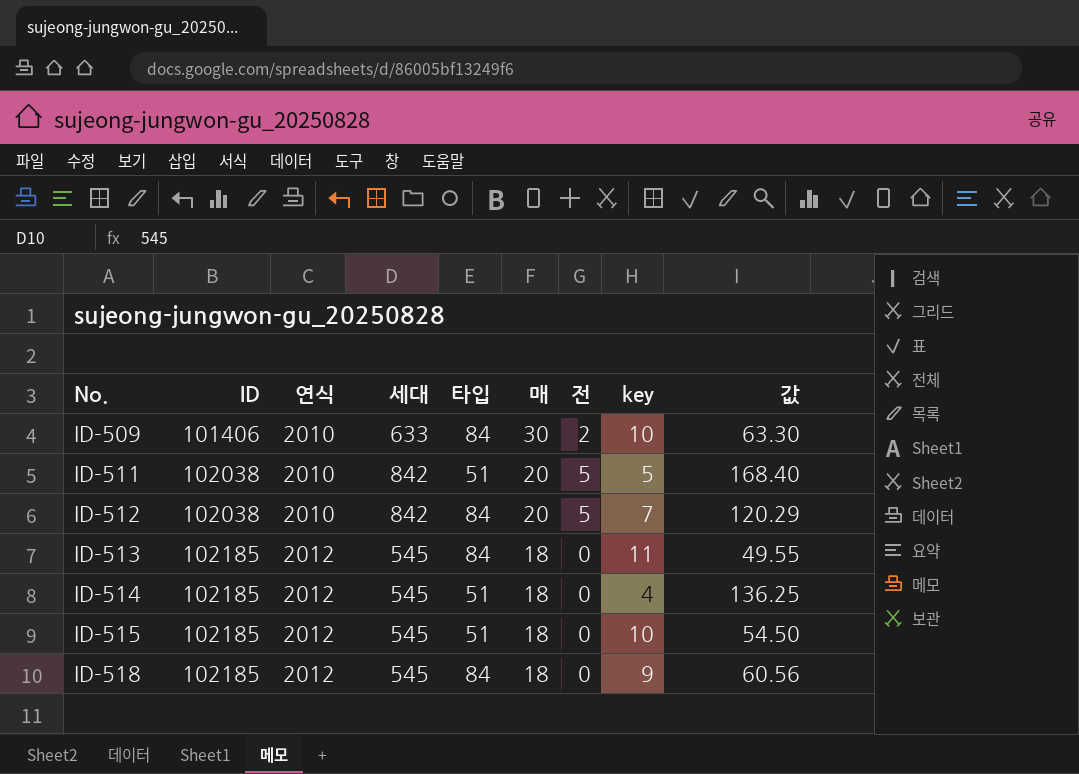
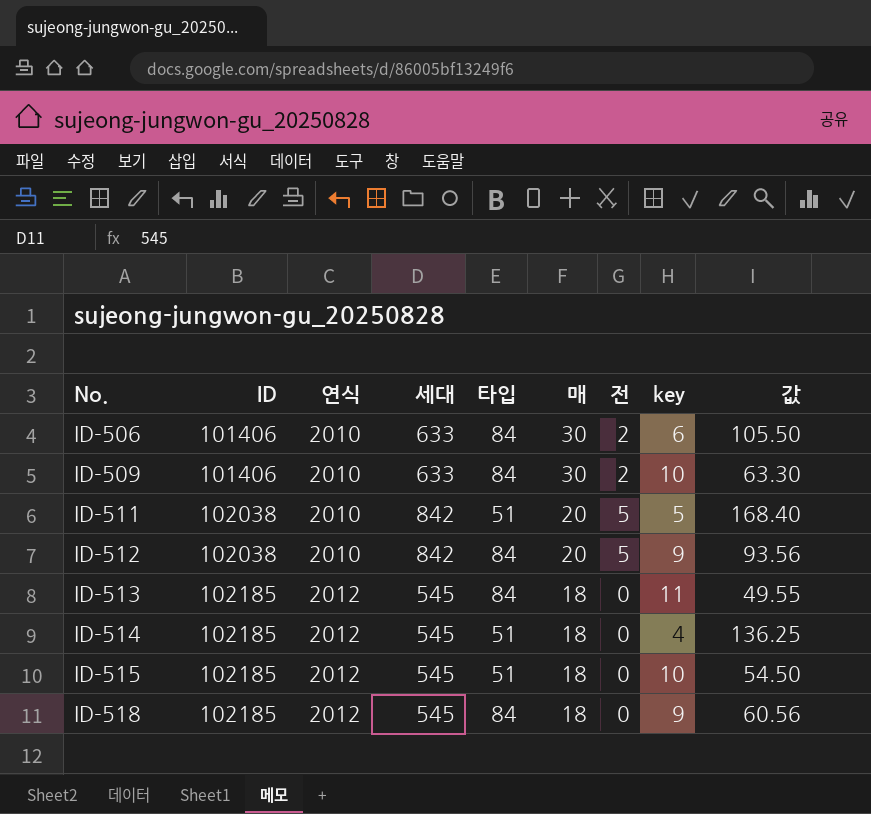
row ID-506: none -> 101406 | 2010 | 633 | 84 | 30 | 2 | 6 | 105.50
ID-512 | key: 7 -> 9
ID-512 | 값: 120.29 -> 93.56

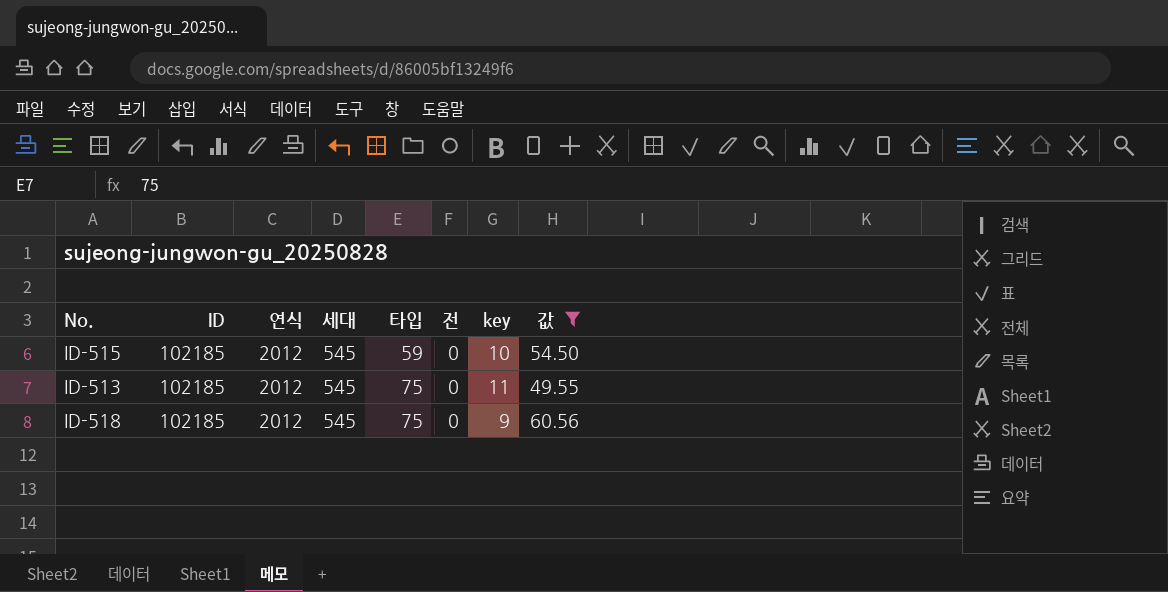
filter: none -> 값 <= 60.56
row order: No. ascending -> 타입 ascending
column 매 | position: 6 -> none
ID-515 | 타입: 51 -> 59
ID-513 | 타입: 84 -> 75
ID-518 | 타입: 84 -> 75

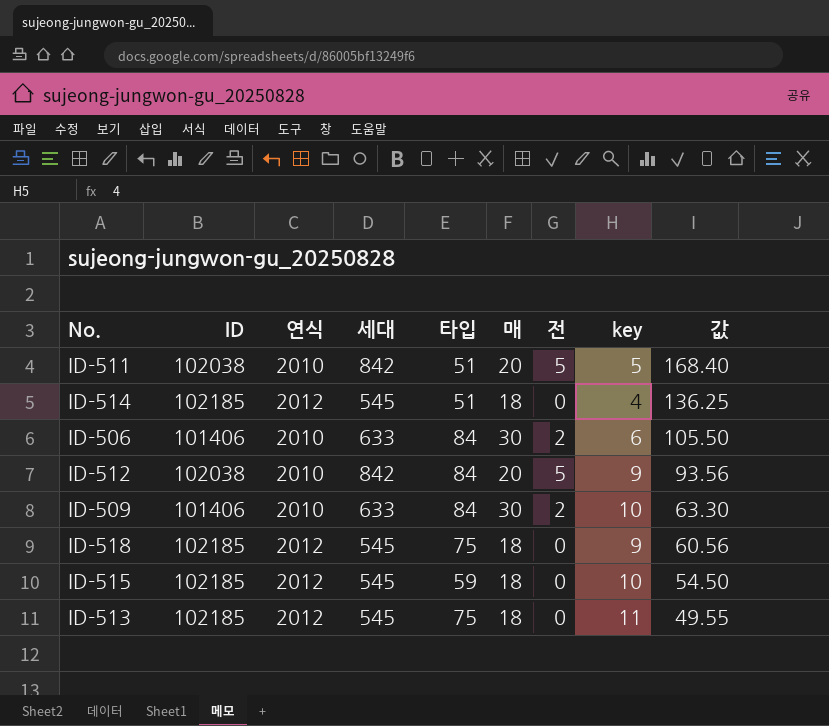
filter: 값 <= 60.56 -> none
row order: 타입 ascending -> 값 descending
column 매 | position: none -> 6

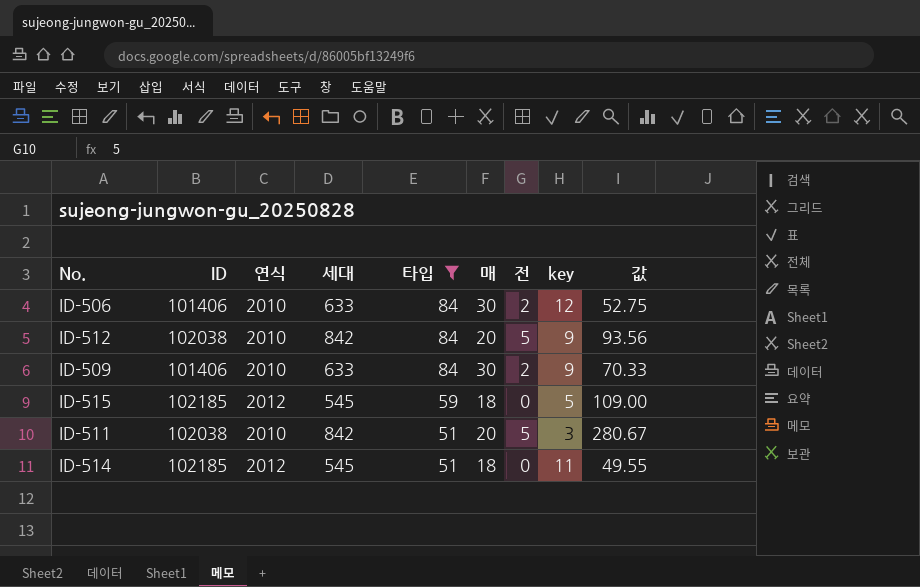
filter: none -> 타입 != 75
row order: 값 descending -> 타입 descending
ID-506 | key: 6 -> 12
ID-506 | 값: 105.50 -> 52.75
ID-509 | key: 10 -> 9
ID-509 | 값: 63.30 -> 70.33
ID-515 | key: 10 -> 5
ID-515 | 값: 54.50 -> 109.00
ID-511 | key: 5 -> 3
ID-511 | 값: 168.40 -> 280.67
ID-514 | key: 4 -> 11
ID-514 | 값: 136.25 -> 49.55

